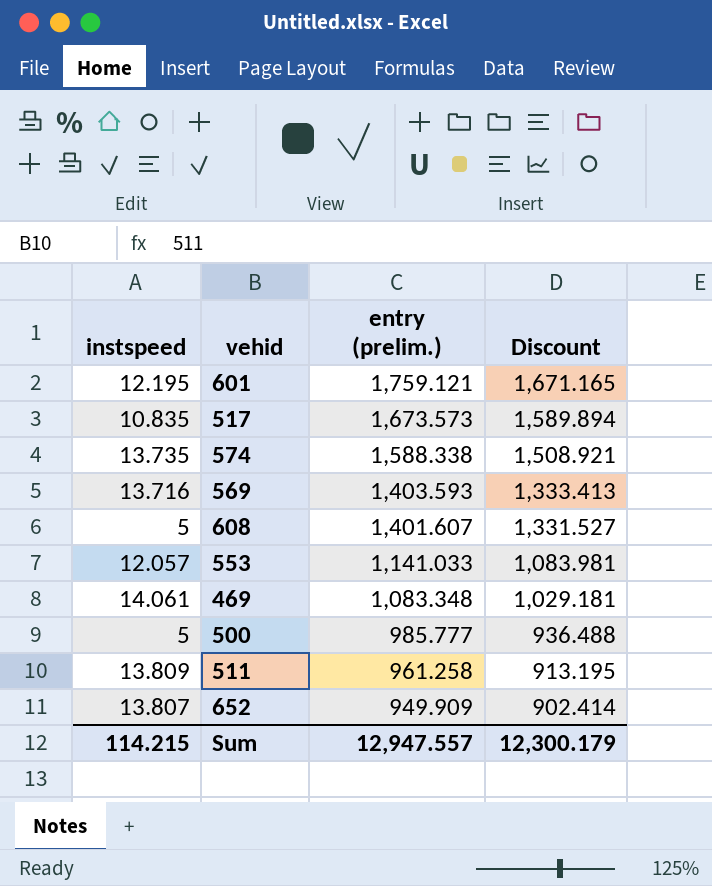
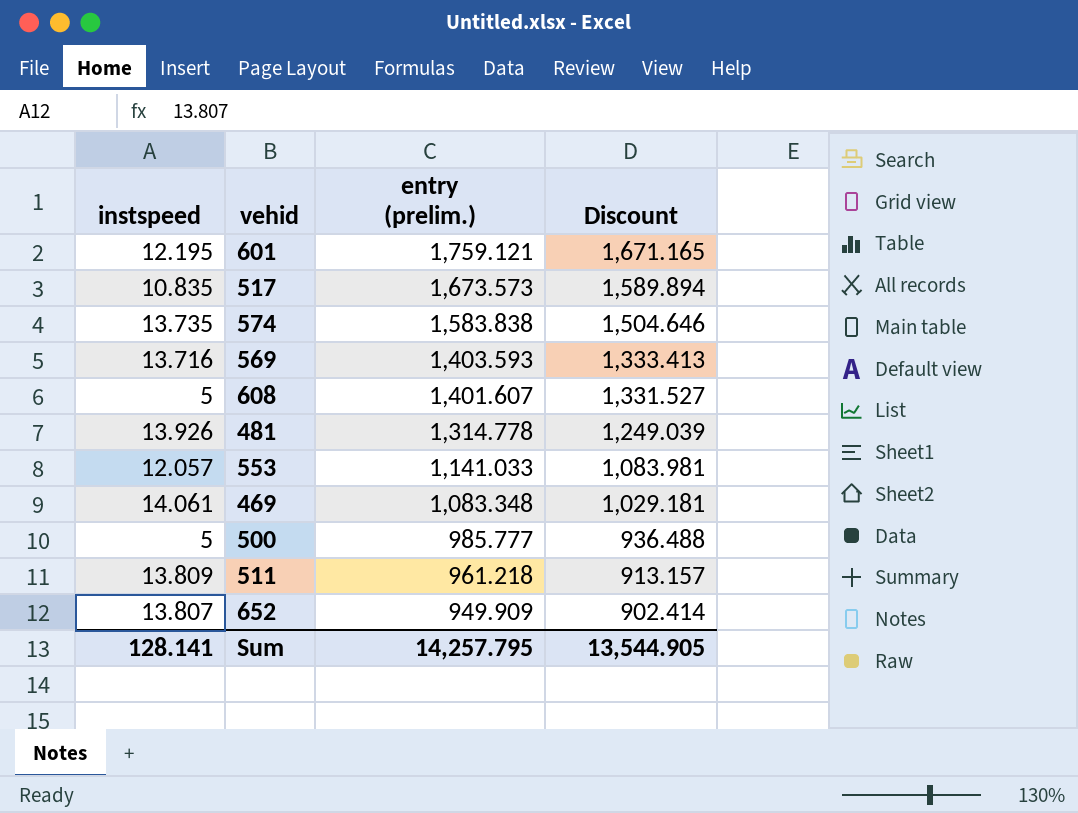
574 | entry (prelim.): 1,588.338 -> 1,583.838
574 | Discount: 1,508.921 -> 1,504.646
row 481: none -> 13.926 | 1,314.778 | 1,249.039
511 | entry (prelim.): 961.258 -> 961.218
511 | Discount: 913.195 -> 913.157
Sum | instspeed: 114.215 -> 128.141
Sum | entry (prelim.): 12,947.557 -> 14,257.795
Sum | Discount: 12,300.179 -> 13,544.905

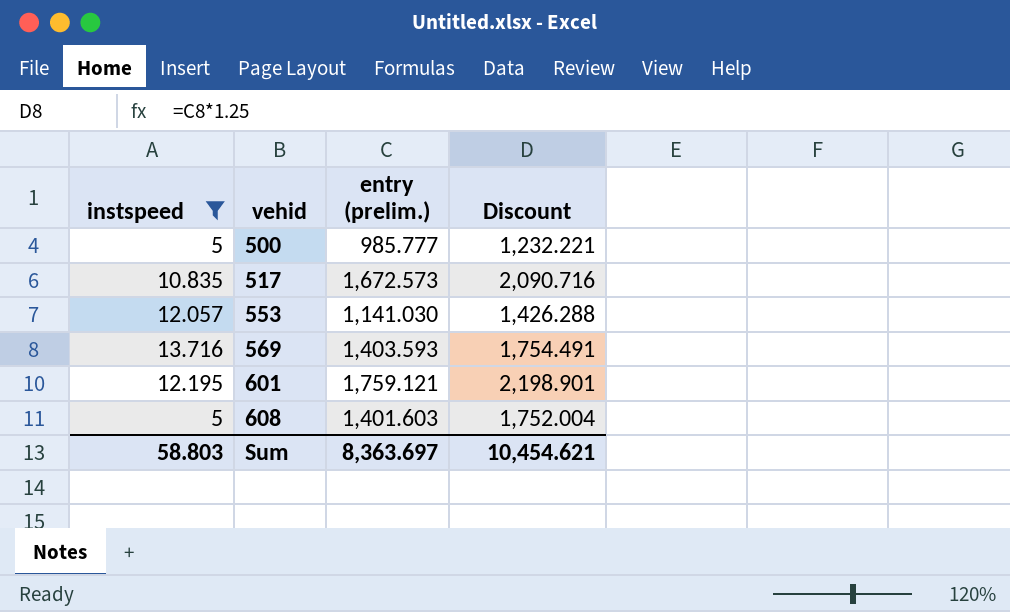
filter: none -> instspeed <= 13.716
row order: entry (prelim.) descending -> vehid ascending
column Discount | formula: [entry (prelim.)] * 0.95 -> [entry (prelim.)] * 1.25
517 | entry (prelim.): 1,673.573 -> 1,672.573
553 | entry (prelim.): 1,141.033 -> 1,141.030
608 | entry (prelim.): 1,401.607 -> 1,401.603
Sum | instspeed: 128.141 -> 58.803
Sum | entry (prelim.): 14,257.795 -> 8,363.697
Sum | Discount: 13,544.905 -> 10,454.621

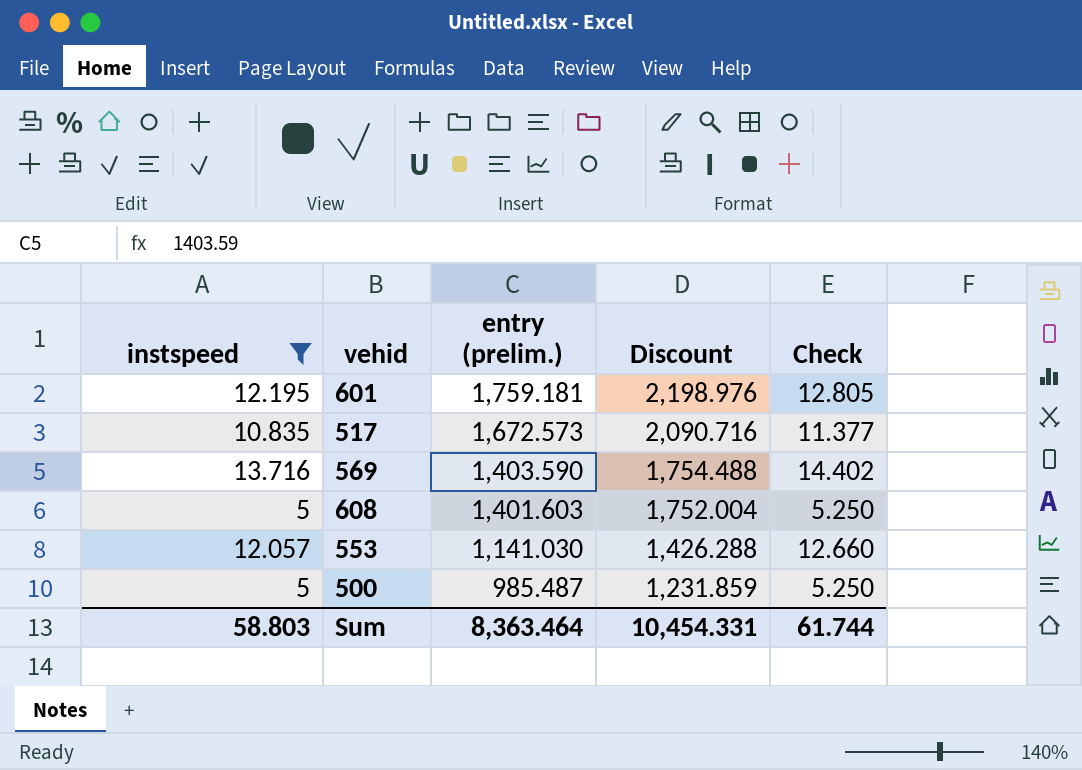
row order: vehid ascending -> entry (prelim.) descending
column Check | formula: none -> [instspeed] * 1.05
601 | entry (prelim.): 1,759.121 -> 1,759.181
601 | Discount: 2,198.901 -> 2,198.976
569 | entry (prelim.): 1,403.593 -> 1,403.590
569 | Discount: 1,754.491 -> 1,754.488
500 | entry (prelim.): 985.777 -> 985.487
500 | Discount: 1,232.221 -> 1,231.859
Sum | entry (prelim.): 8,363.697 -> 8,363.464
Sum | Discount: 10,454.621 -> 10,454.331

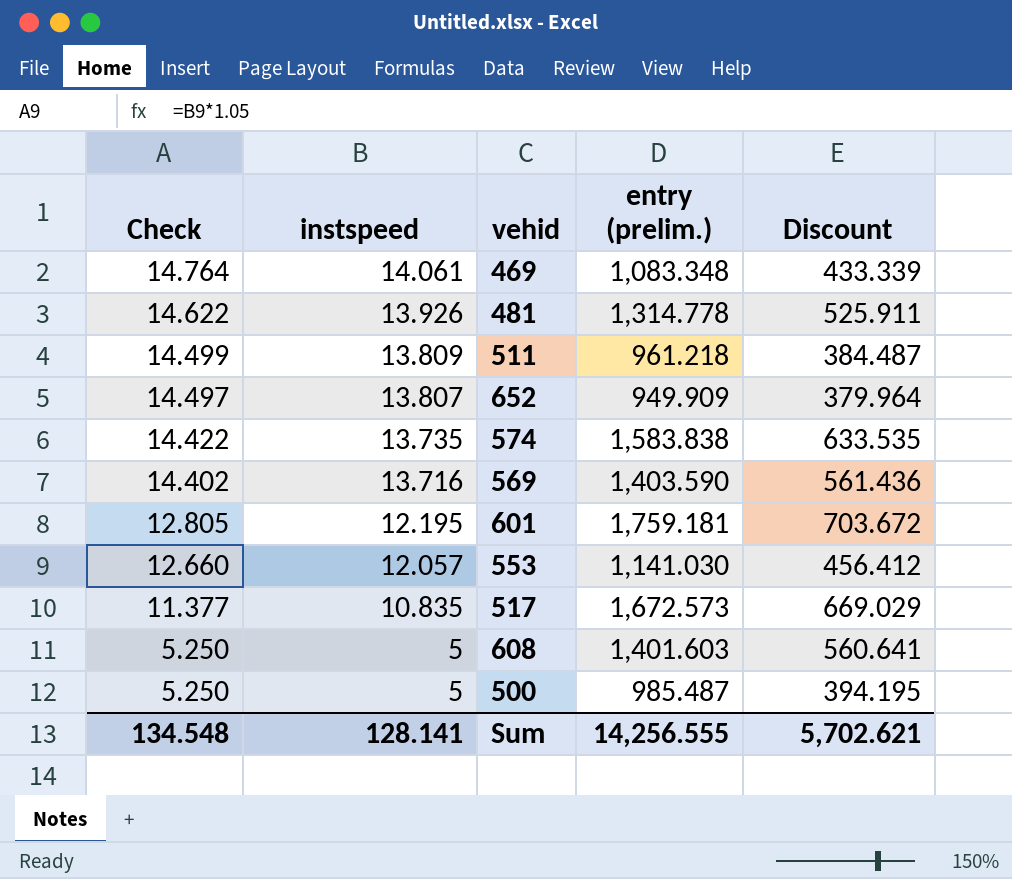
filter: instspeed <= 13.716 -> none
row order: entry (prelim.) descending -> Check descending
column Check | position: 5 -> 1
column Discount | formula: [entry (prelim.)] * 1.25 -> [entry (prelim.)] * 0.4
Sum | Check: 61.744 -> 134.548
Sum | instspeed: 58.803 -> 128.141
Sum | entry (prelim.): 8,363.464 -> 14,256.555
Sum | Discount: 10,454.331 -> 5,702.621

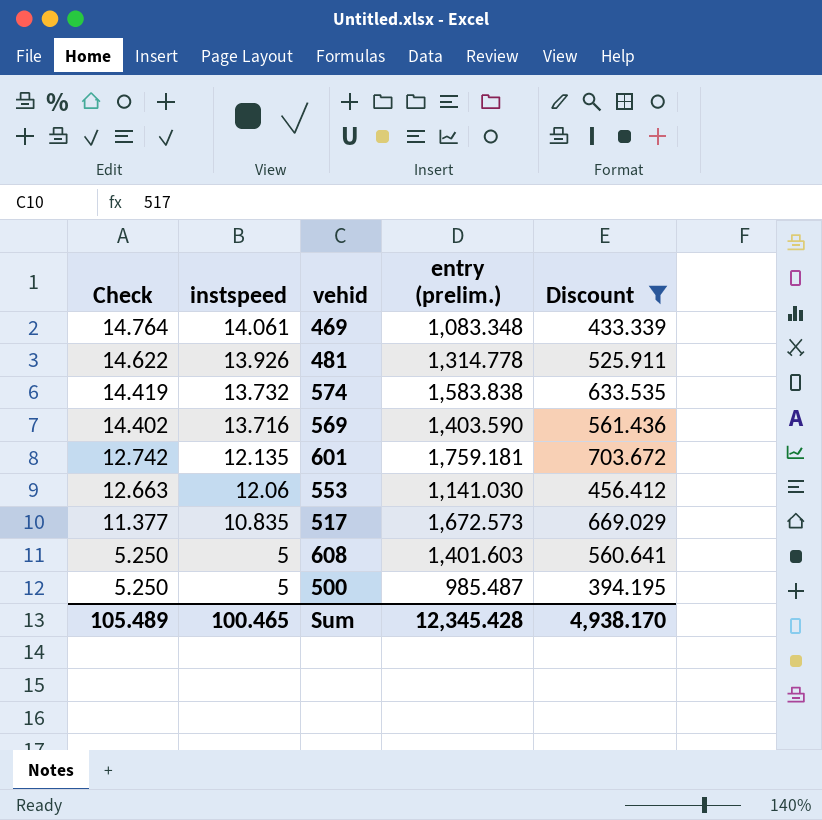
filter: none -> Discount >= 394.195
574 | Check: 14.422 -> 14.419
574 | instspeed: 13.735 -> 13.732
601 | Check: 12.805 -> 12.742
601 | instspeed: 12.195 -> 12.135
553 | Check: 12.660 -> 12.663
553 | instspeed: 12.057 -> 12.06
Sum | Check: 134.548 -> 105.489
Sum | instspeed: 128.141 -> 100.465
Sum | entry (prelim.): 14,256.555 -> 12,345.428
Sum | Discount: 5,702.621 -> 4,938.170

